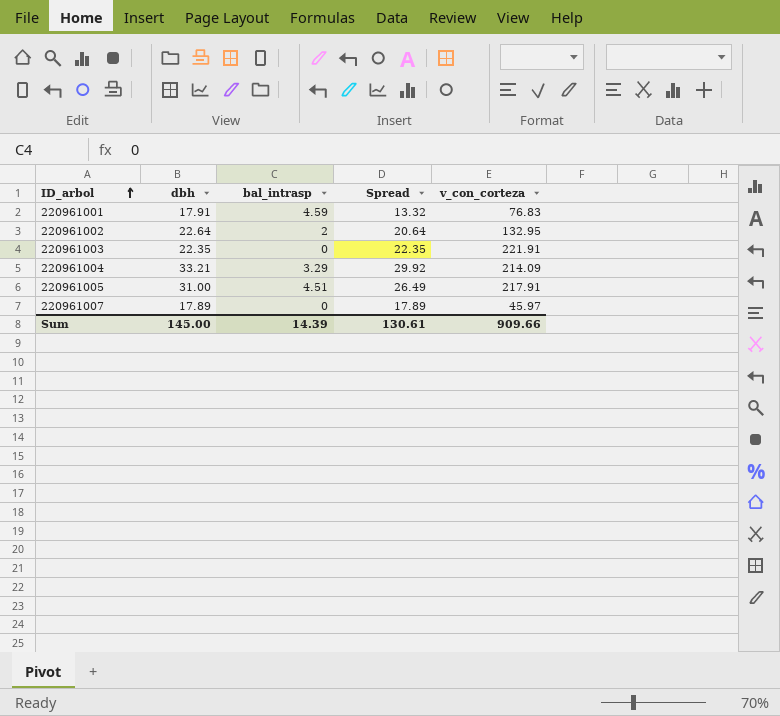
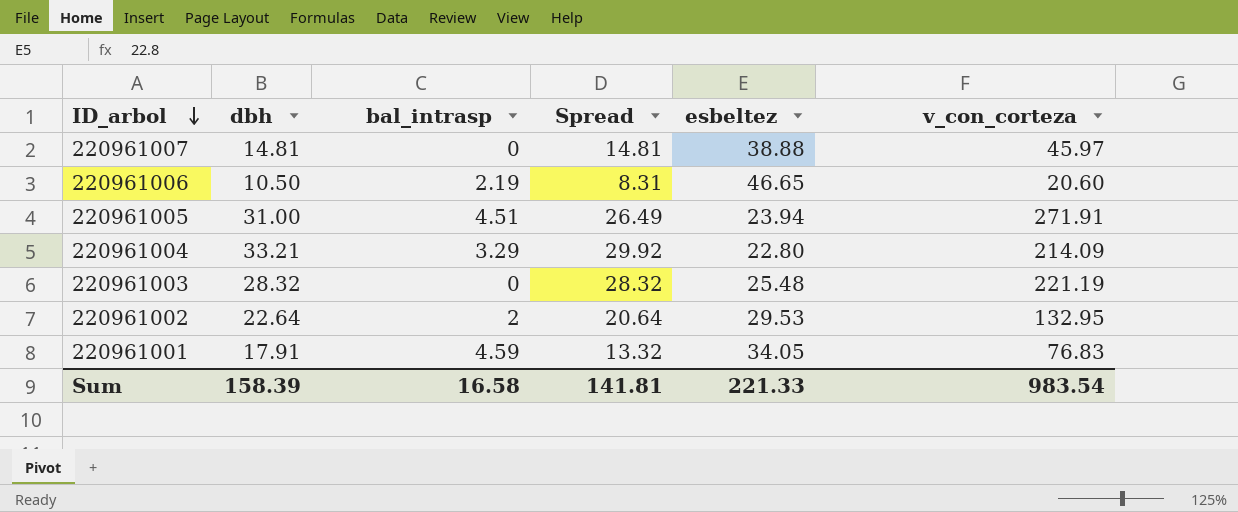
row order: ID_arbol ascending -> ID_arbol descending
column esbeltez | position: none -> 5
220961007 | dbh: 17.89 -> 14.81
220961007 | Spread: 17.89 -> 14.81
row 220961006: none -> 10.50 | 2.19 | 8.31 | 46.65 | 20.60
220961005 | v_con_corteza: 217.91 -> 271.91
220961003 | dbh: 22.35 -> 28.32
220961003 | Spread: 22.35 -> 28.32
220961003 | v_con_corteza: 221.91 -> 221.19
Sum | dbh: 145.00 -> 158.39
Sum | bal_intrasp: 14.39 -> 16.58
Sum | Spread: 130.61 -> 141.81
Sum | v_con_corteza: 909.66 -> 983.54

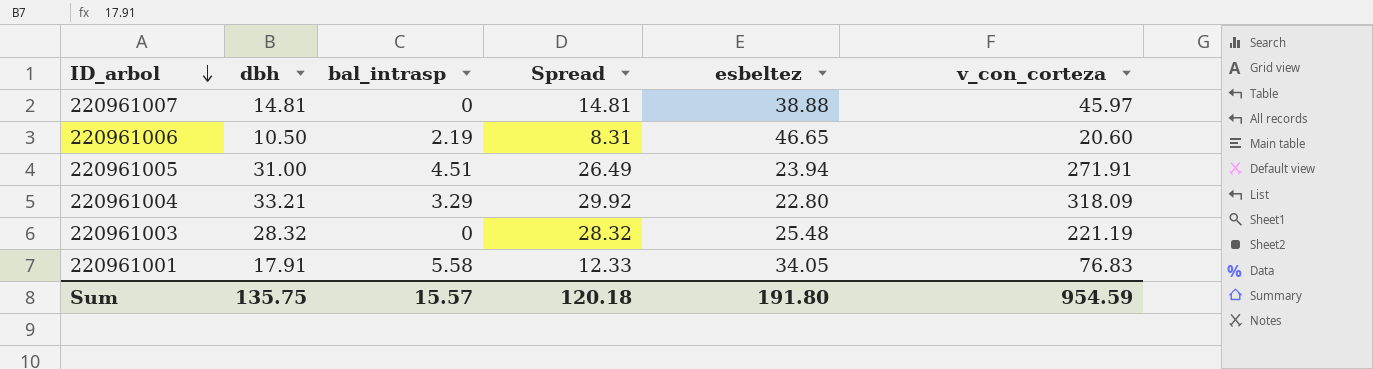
row 220961002: 22.64 | 2 | 20.64 | 29.53 | 132.95 -> none
220961004 | v_con_corteza: 214.09 -> 318.09
220961001 | bal_intrasp: 4.59 -> 5.58
220961001 | Spread: 13.32 -> 12.33
Sum | dbh: 158.39 -> 135.75
Sum | bal_intrasp: 16.58 -> 15.57
Sum | Spread: 141.81 -> 120.18
Sum | esbeltez: 221.33 -> 191.80
Sum | v_con_corteza: 983.54 -> 954.59

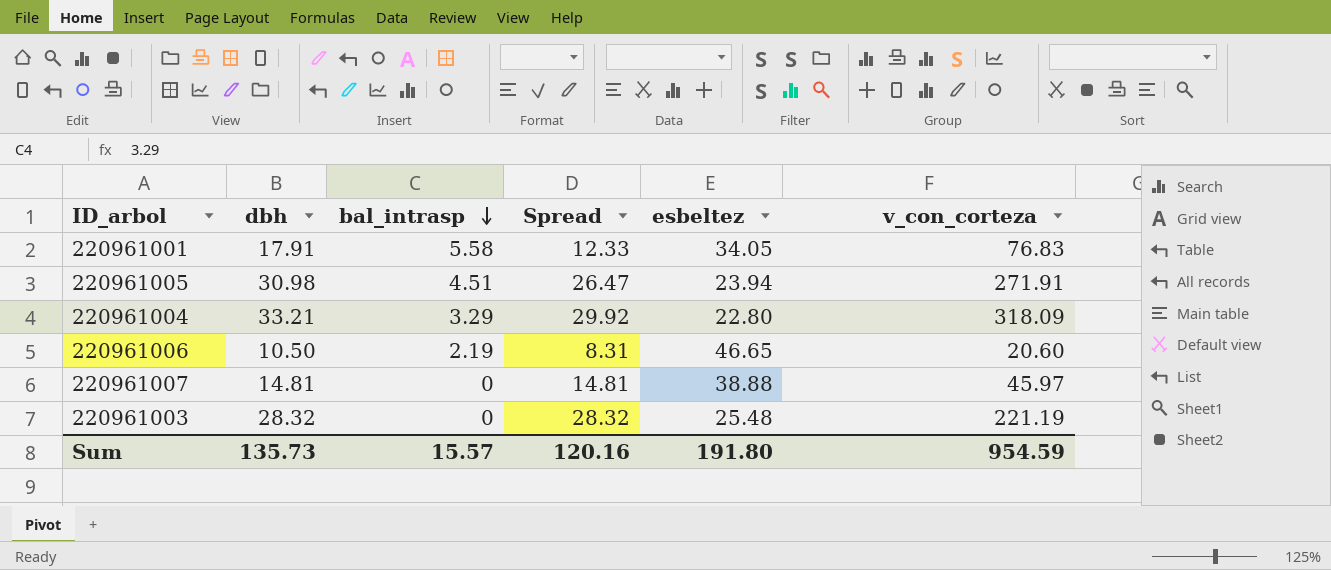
row order: ID_arbol descending -> bal_intrasp descending
220961005 | dbh: 31.00 -> 30.98
220961005 | Spread: 26.49 -> 26.47
Sum | dbh: 135.75 -> 135.73
Sum | Spread: 120.18 -> 120.16

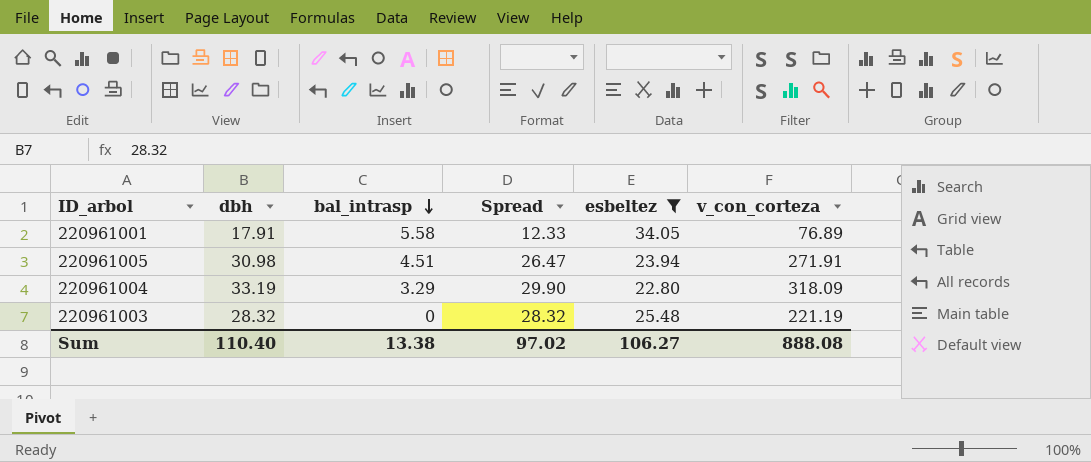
filter: none -> esbeltez <= 34.05
220961001 | v_con_corteza: 76.83 -> 76.89
220961004 | dbh: 33.21 -> 33.19
220961004 | Spread: 29.92 -> 29.90
Sum | dbh: 135.73 -> 110.40
Sum | bal_intrasp: 15.57 -> 13.38
Sum | Spread: 120.16 -> 97.02
Sum | esbeltez: 191.80 -> 106.27
Sum | v_con_corteza: 954.59 -> 888.08

